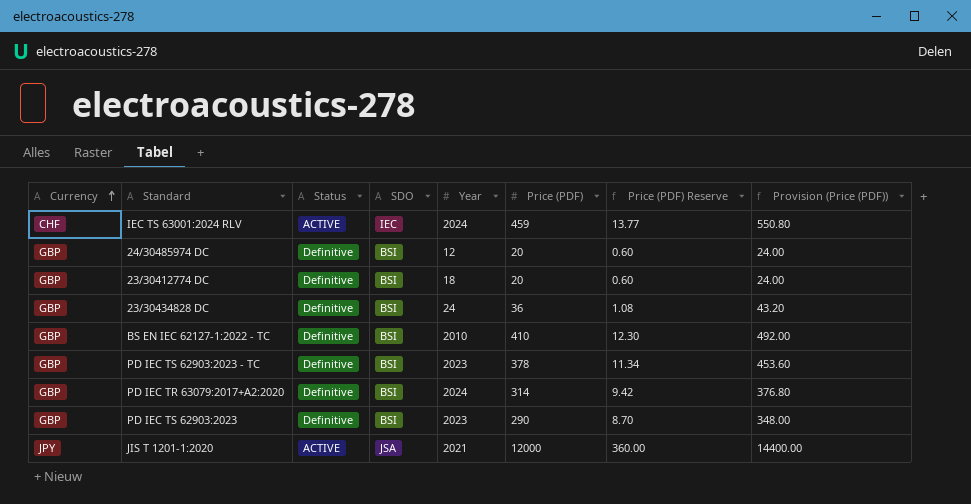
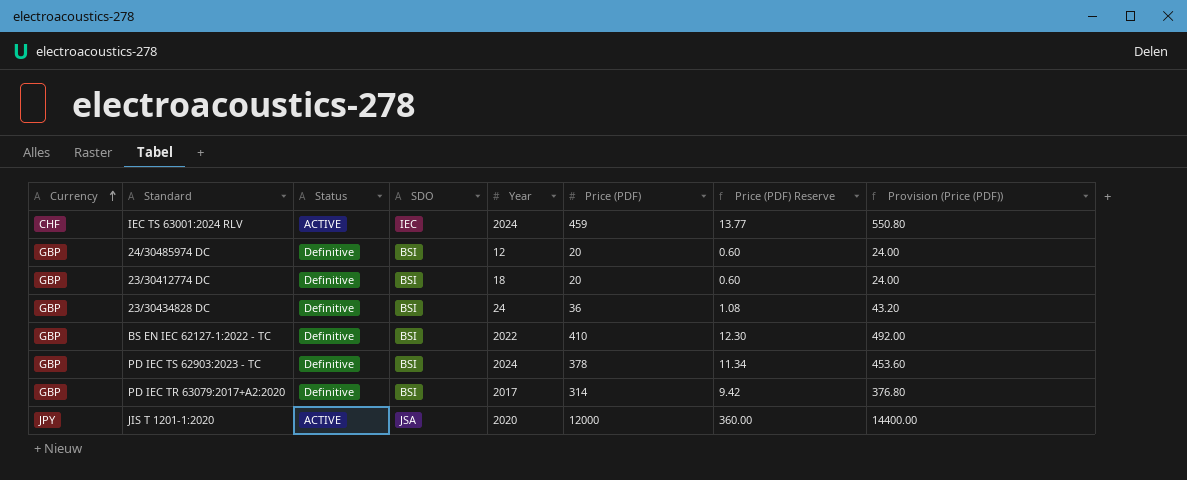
row PD IEC TS 62903:2023: GBP | Definitive | BSI | 2023 | 290 | 8.70 | 348.00 -> none
BS EN IEC 62127-1:2022 - TC | Year: 2010 -> 2022
PD IEC TS 62903:2023 - TC | Year: 2023 -> 2024
PD IEC TR 63079:2017+A2:2020 | Year: 2024 -> 2017
JIS T 1201-1:2020 | Year: 2021 -> 2020

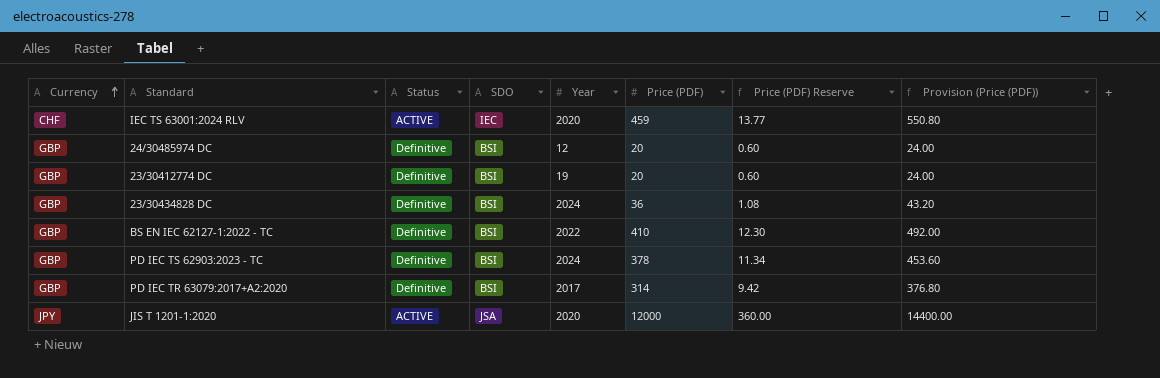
IEC TS 63001:2024 RLV | Year: 2024 -> 2020
23/30412774 DC | Year: 18 -> 19
23/30434828 DC | Year: 24 -> 2024

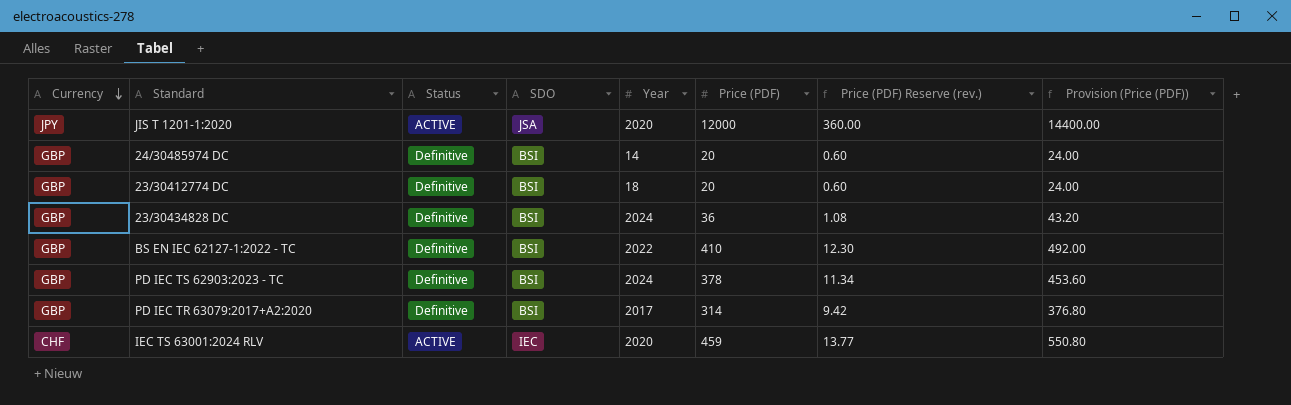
row order: Currency ascending -> Currency descending
column name: Price (PDF) Reserve -> Price (PDF) Reserve (rev.)
24/30485974 DC | Year: 12 -> 14
23/30412774 DC | Year: 19 -> 18

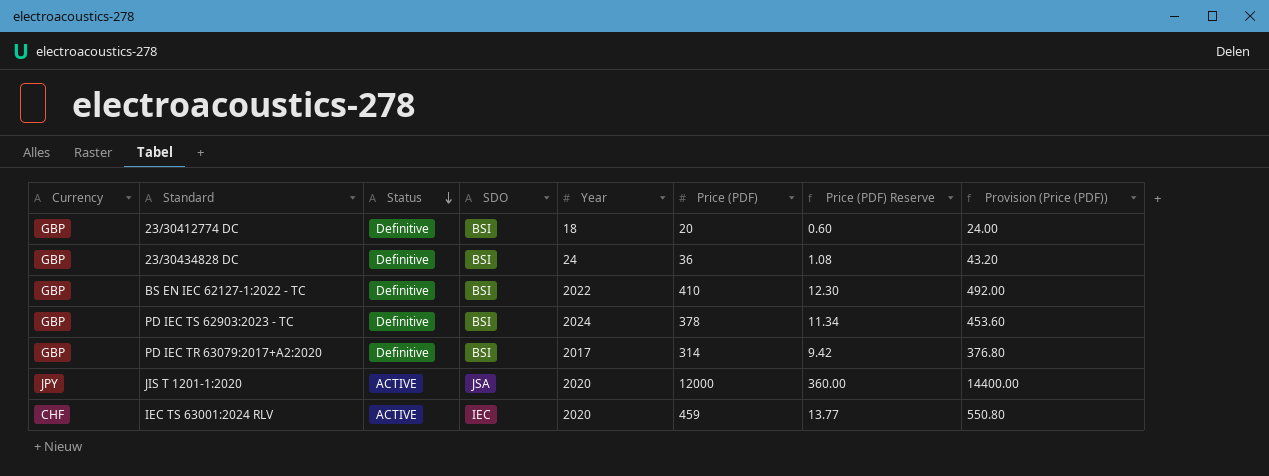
row order: Currency descending -> Status descending
column name: Price (PDF) Reserve (rev.) -> Price (PDF) Reserve
row 24/30485974 DC: GBP | Definitive | BSI | 14 | 20 | 0.60 | 24.00 -> none
23/30434828 DC | Year: 2024 -> 24

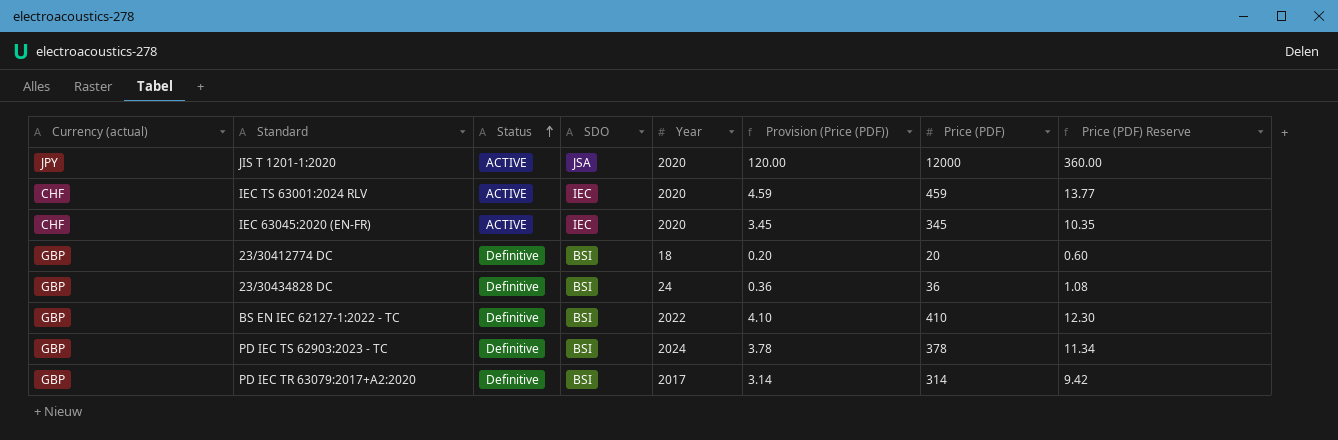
row order: Status descending -> Status ascending
column name: Currency -> Currency (actual)
column Provision (Price (PDF)) | formula: [Price (PDF)] * 1.2 -> [Price (PDF)] * 0.01
column Provision (Price (PDF)) | position: 8 -> 6
row IEC 63045:2020 (EN-FR): none -> CHF | ACTIVE | IEC | 2020 | 3.45 | 345 | 10.35

